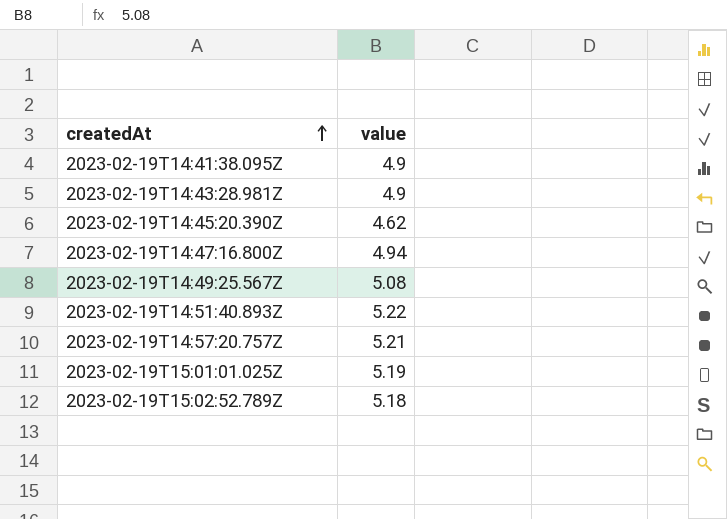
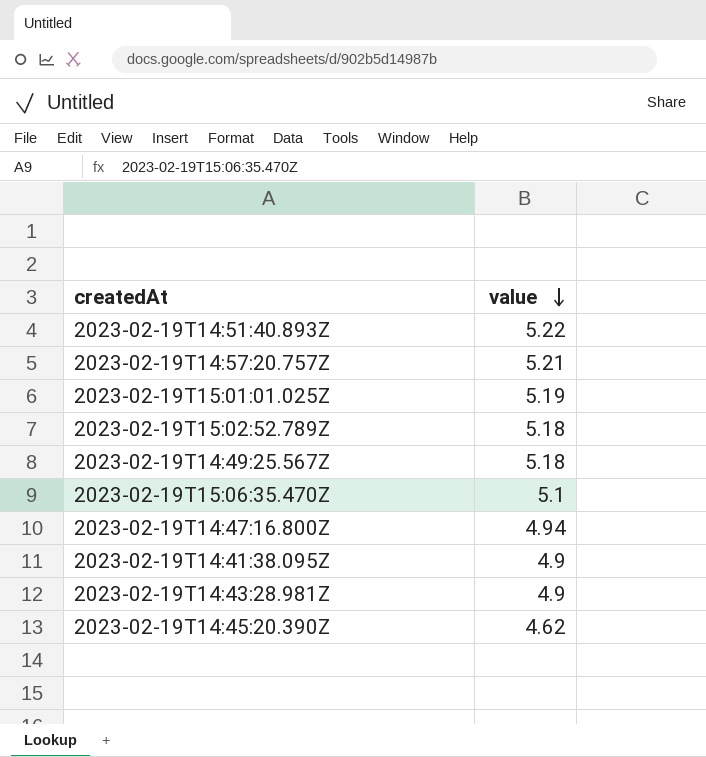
row order: createdAt ascending -> value descending
2023-02-19T14:49:25.567Z | value: 5.08 -> 5.18
row 2023-02-19T15:06:35.470Z: none -> 5.1

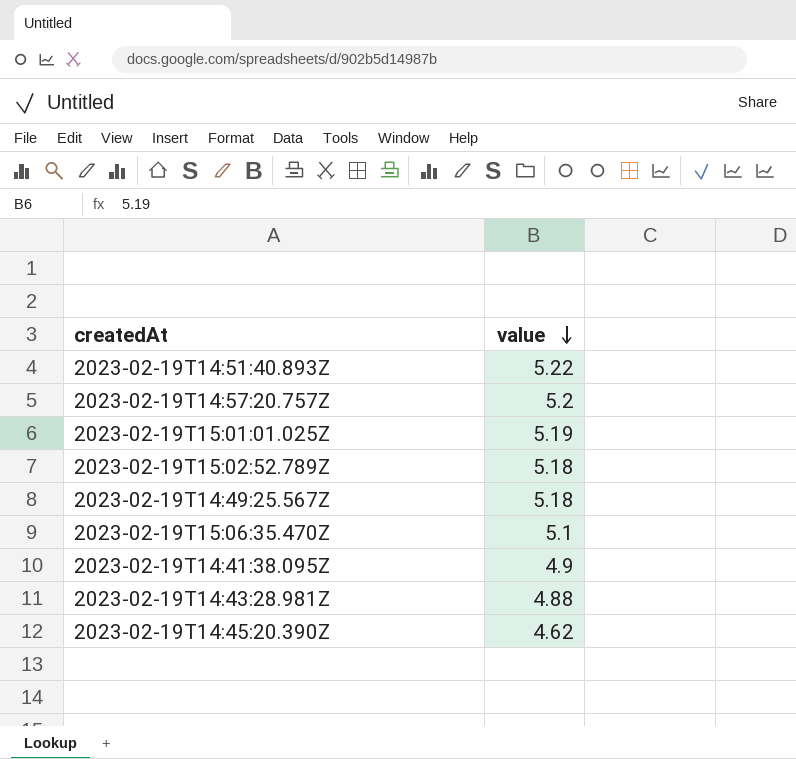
row 2023-02-19T14:47:16.800Z: 4.94 -> none
2023-02-19T14:57:20.757Z | value: 5.21 -> 5.2
2023-02-19T14:43:28.981Z | value: 4.9 -> 4.88

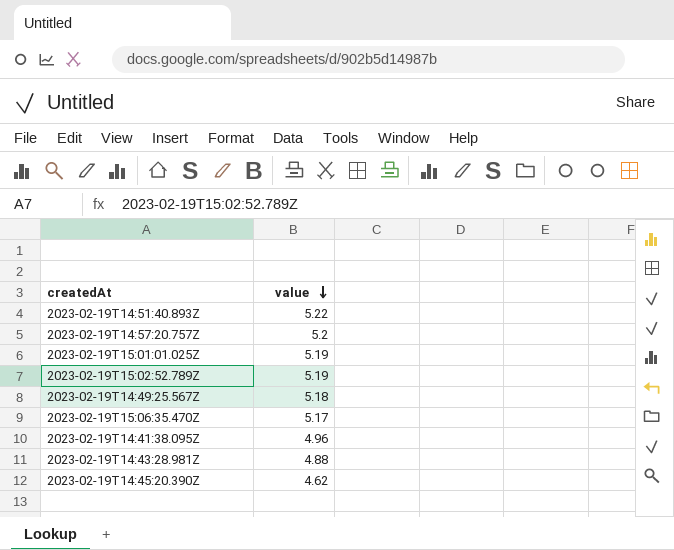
2023-02-19T15:02:52.789Z | value: 5.18 -> 5.19
2023-02-19T15:06:35.470Z | value: 5.1 -> 5.17
2023-02-19T14:41:38.095Z | value: 4.9 -> 4.96

